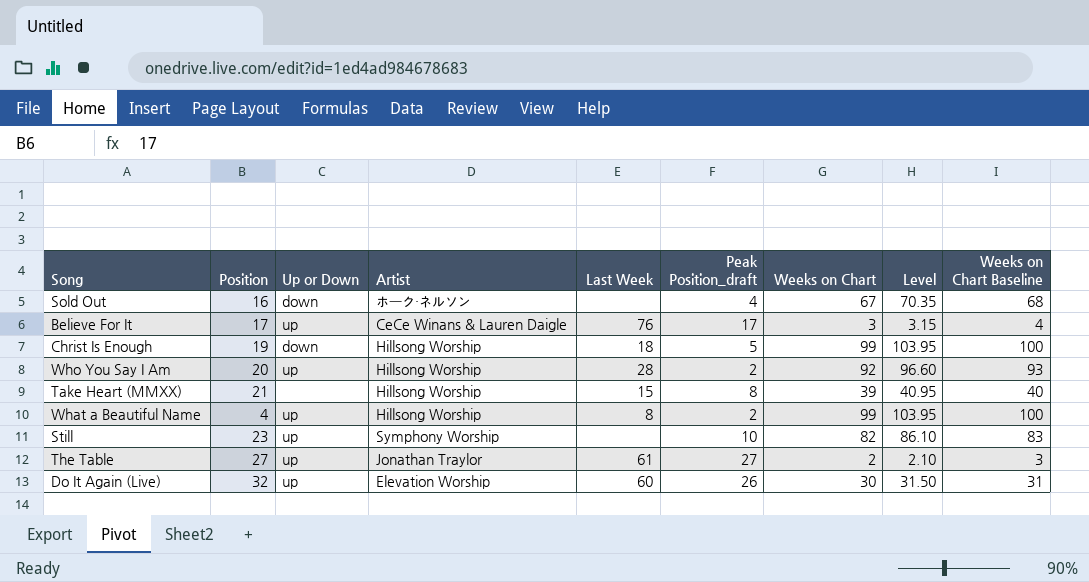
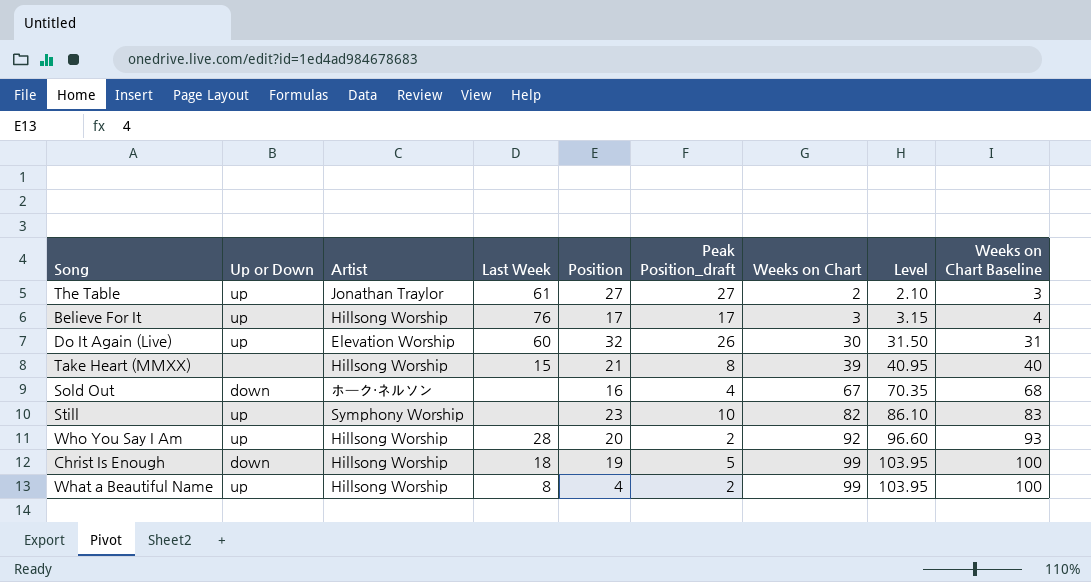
row order: none -> Weeks on Chart ascending
column Position | position: 2 -> 5
Believe For It | Artist: CeCe Winans & Lauren Daigle -> Hillsong Worship

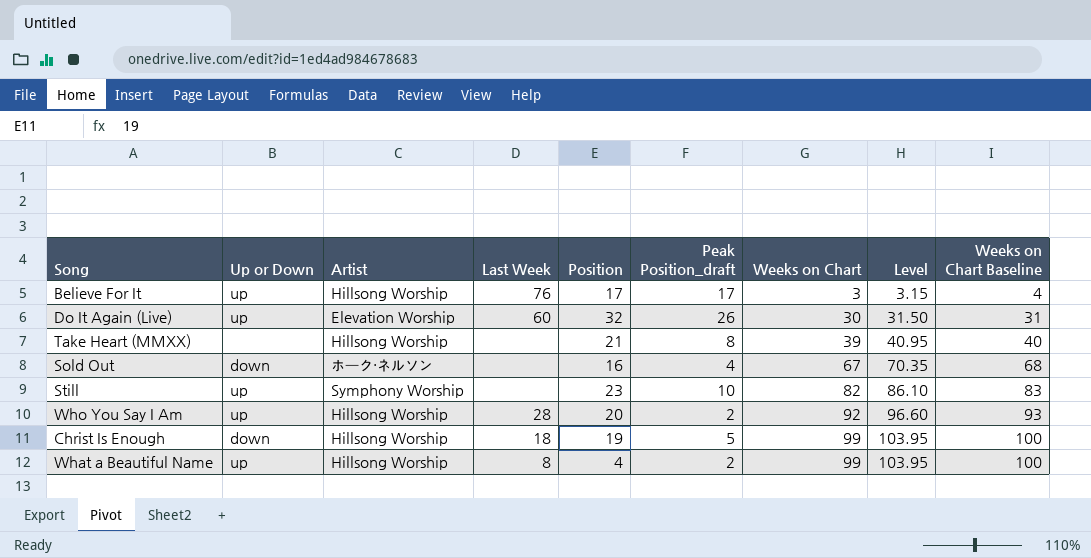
row The Table: up | Jonathan Traylor | 61 | 27 | 27 | 2 | 2.10 | 3 -> none
Take Heart (MMXX) | Last Week: 15 -> none

